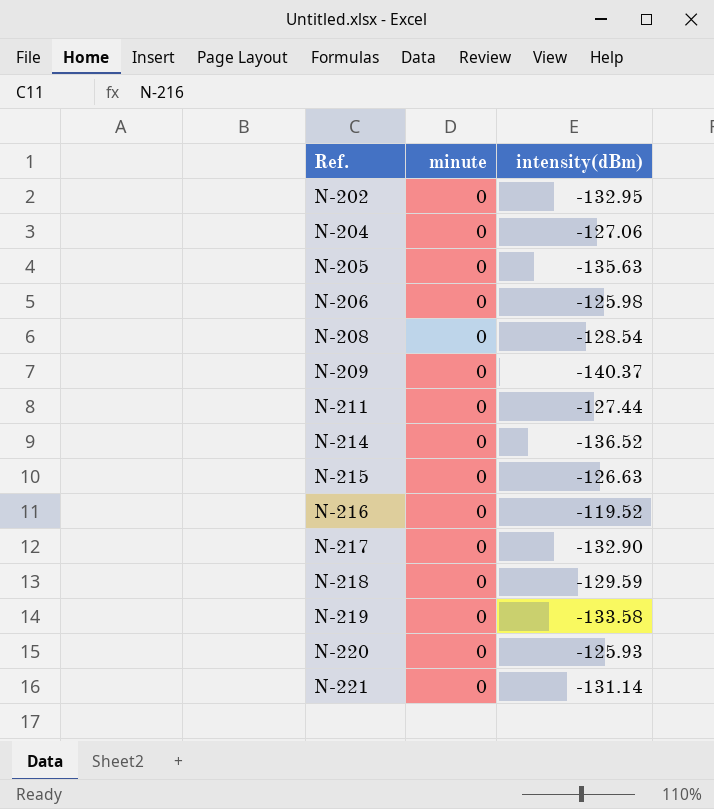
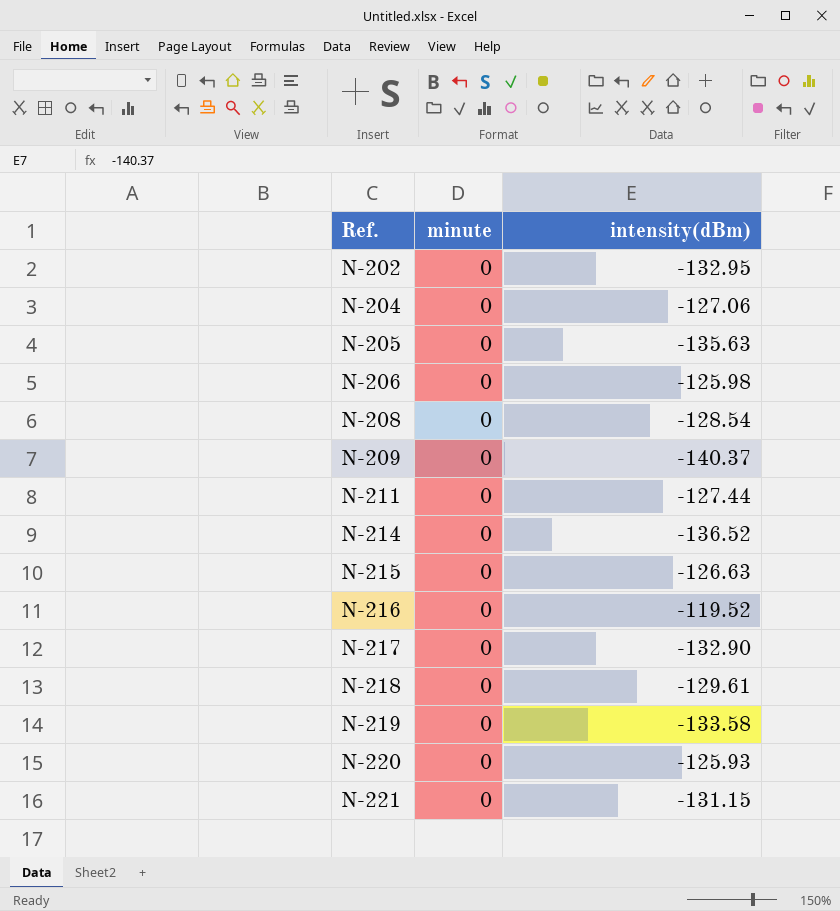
N-218 | intensity(dBm): -129.59 -> -129.61
N-221 | intensity(dBm): -131.14 -> -131.15

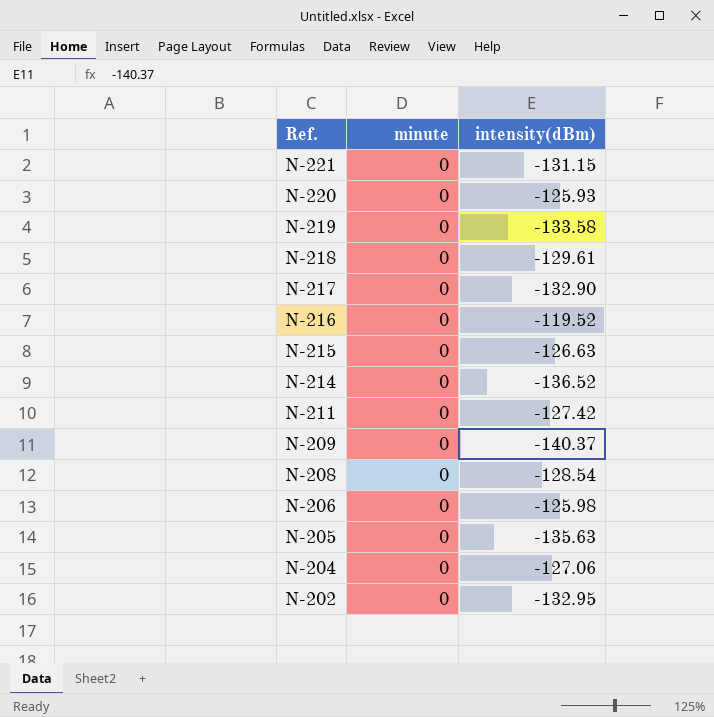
row order: Ref. ascending -> Ref. descending
N-211 | intensity(dBm): -127.44 -> -127.42

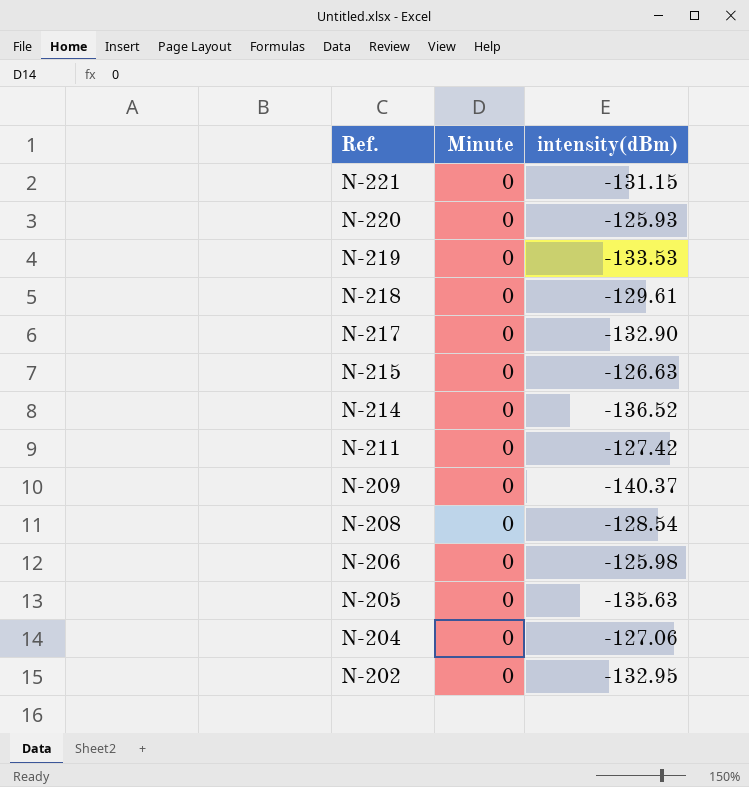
column name: minute -> Minute
row N-216: 0 | -119.52 -> none
N-219 | intensity(dBm): -133.58 -> -133.53

